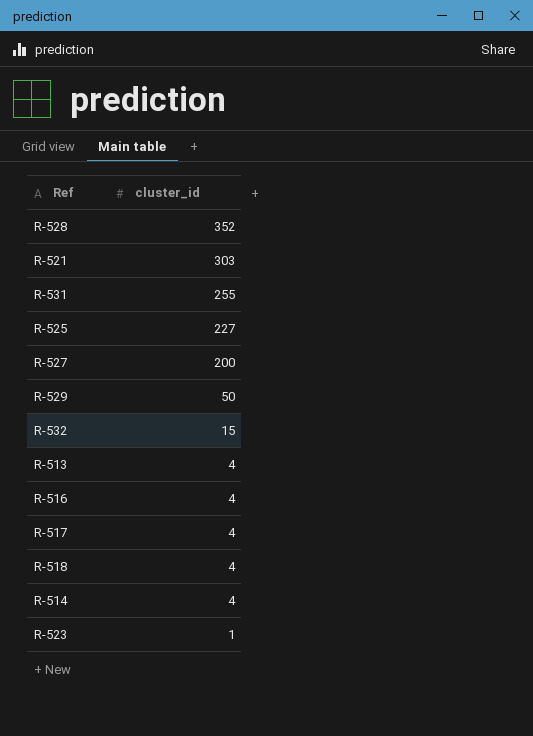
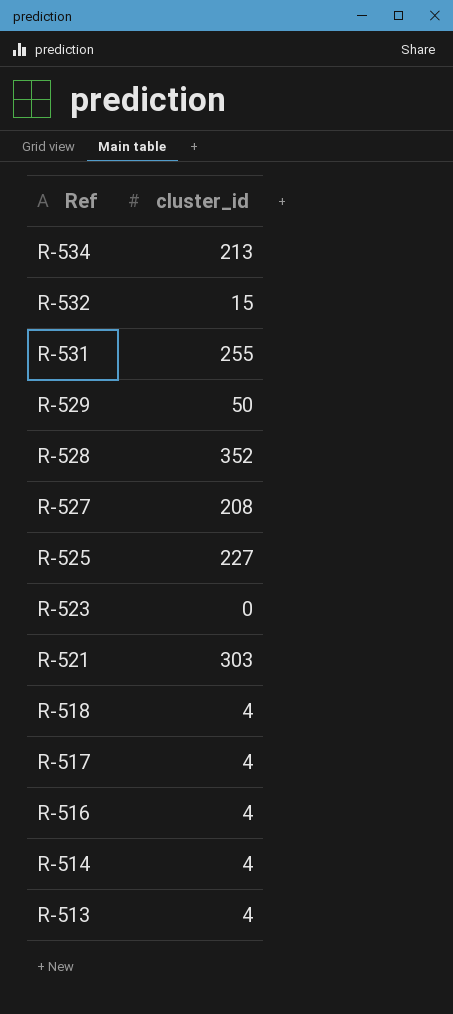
row order: cluster_id descending -> Ref descending
row R-534: none -> 213
R-527 | cluster_id: 200 -> 208
R-523 | cluster_id: 1 -> 0

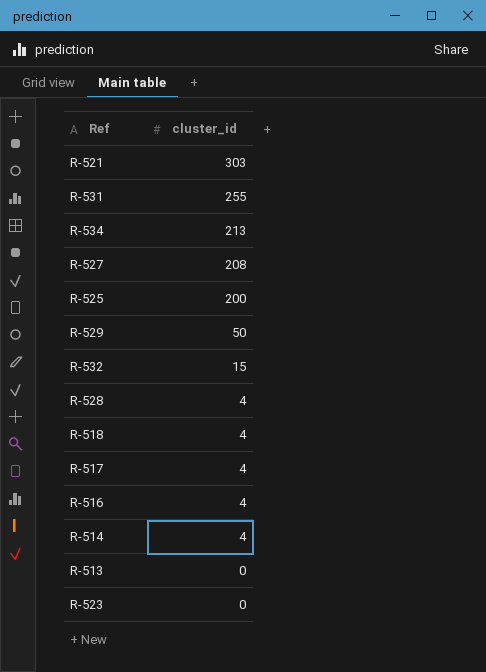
row order: Ref descending -> cluster_id descending
R-525 | cluster_id: 227 -> 200
R-528 | cluster_id: 352 -> 4
R-513 | cluster_id: 4 -> 0

